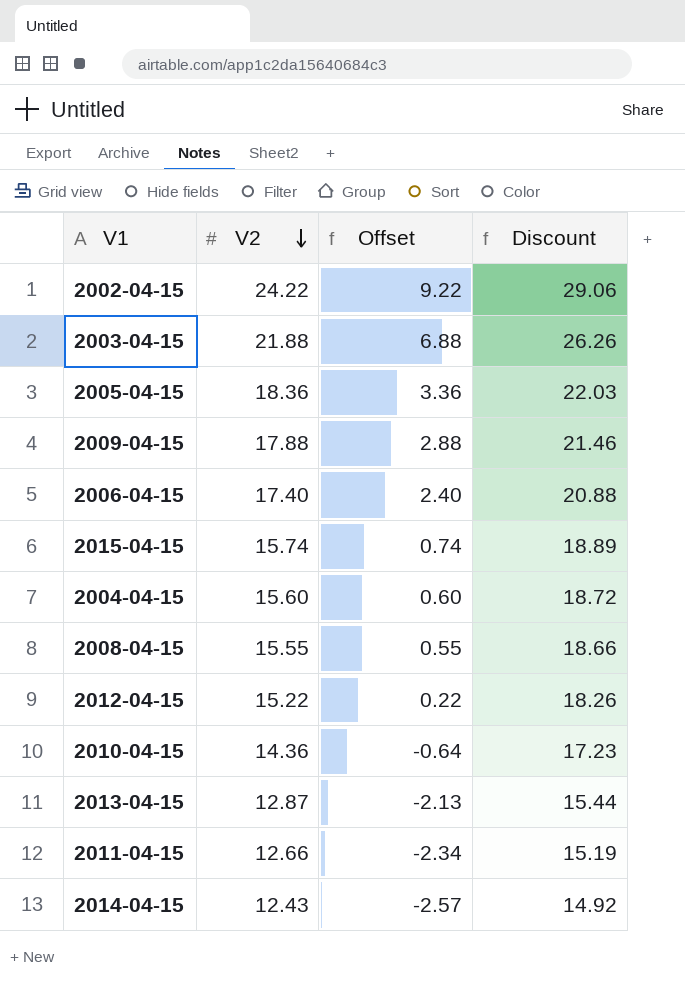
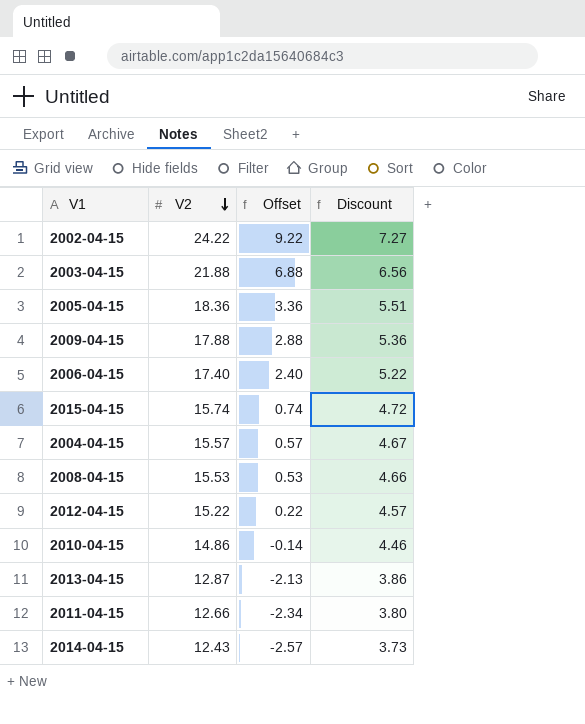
column Discount | formula: [V2] * 1.2 -> [V2] * 0.3
2004-04-15 | V2: 15.60 -> 15.57
2004-04-15 | Offset: 0.60 -> 0.57
2008-04-15 | V2: 15.55 -> 15.53
2008-04-15 | Offset: 0.55 -> 0.53
2010-04-15 | V2: 14.36 -> 14.86
2010-04-15 | Offset: -0.64 -> -0.14

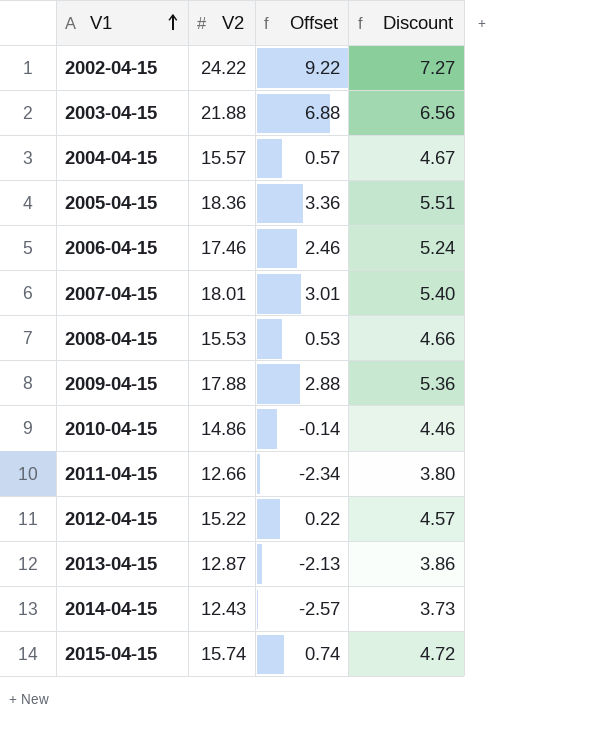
row order: V2 descending -> V1 ascending
2006-04-15 | V2: 17.40 -> 17.46
2006-04-15 | Offset: 2.40 -> 2.46
2006-04-15 | Discount: 5.22 -> 5.24
row 2007-04-15: none -> 18.01 | 3.01 | 5.40

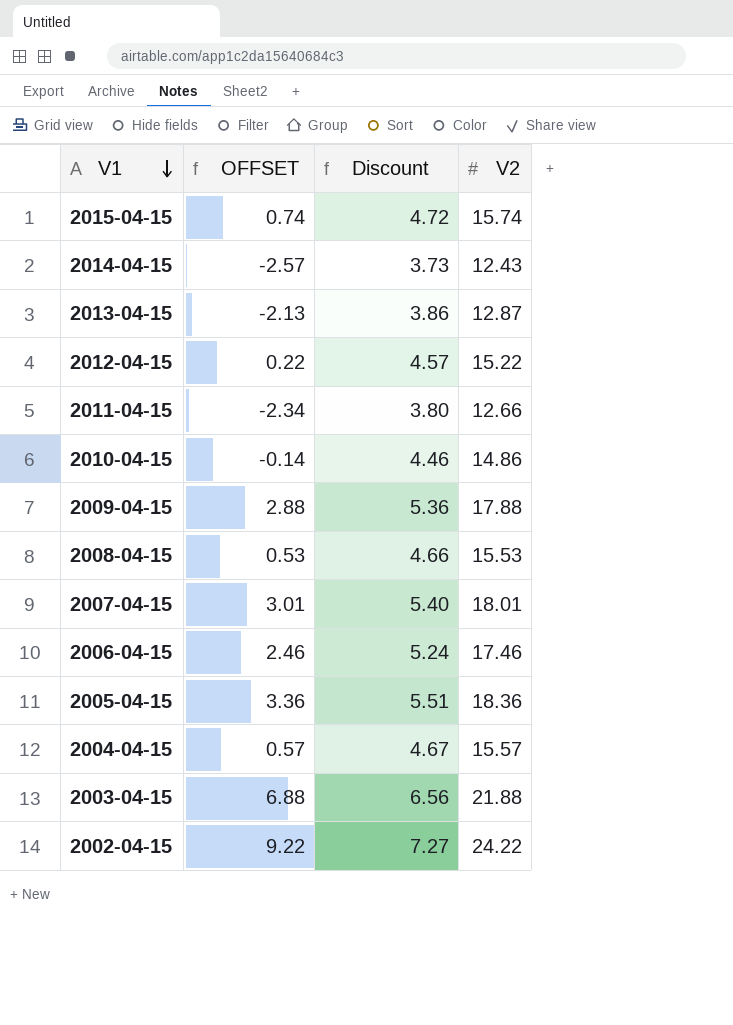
row order: V1 ascending -> V1 descending
column name: Offset -> OFFSET
column V2 | position: 2 -> 4

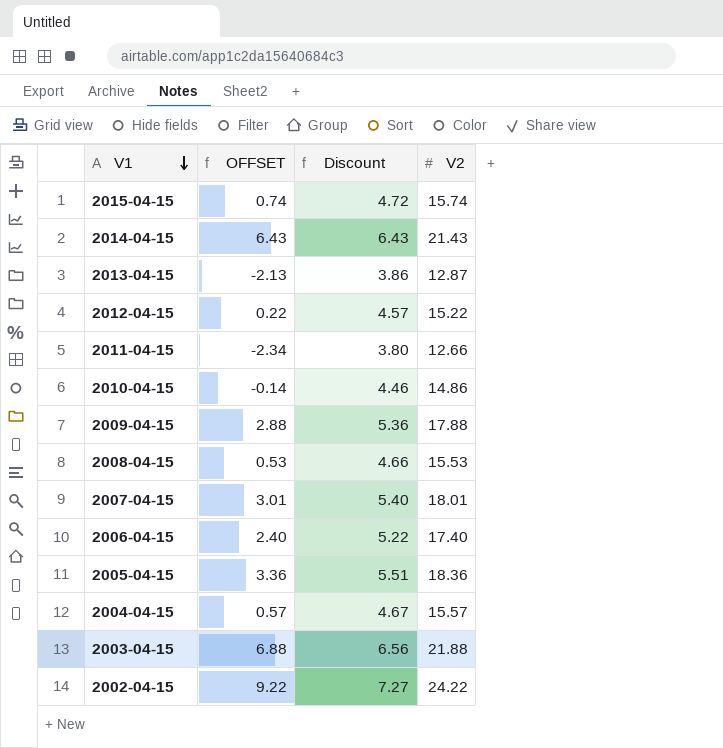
2014-04-15 | OFFSET: -2.57 -> 6.43
2014-04-15 | Discount: 3.73 -> 6.43
2014-04-15 | V2: 12.43 -> 21.43
2006-04-15 | OFFSET: 2.46 -> 2.40
2006-04-15 | Discount: 5.24 -> 5.22
2006-04-15 | V2: 17.46 -> 17.40

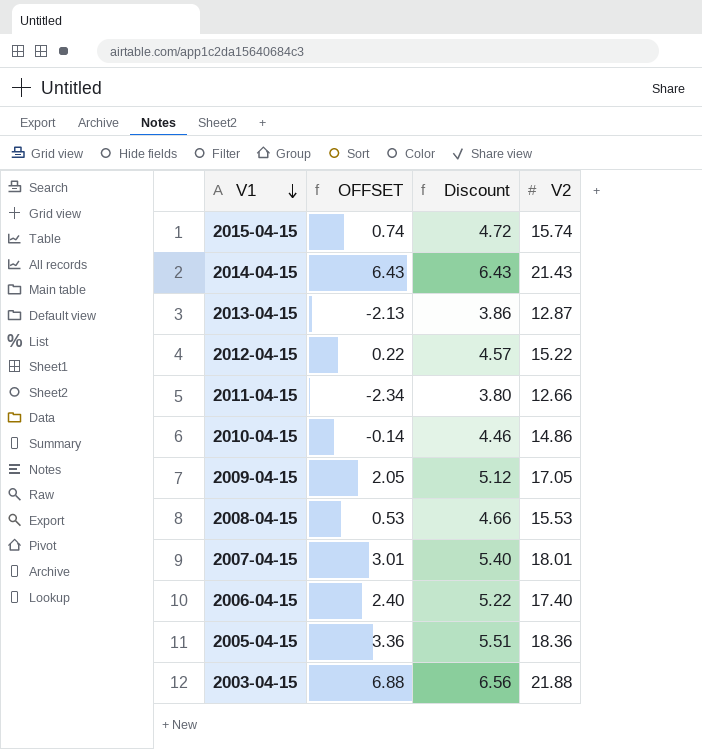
row 2004-04-15: 0.57 | 4.67 | 15.57 -> none
row 2002-04-15: 9.22 | 7.27 | 24.22 -> none
2009-04-15 | OFFSET: 2.88 -> 2.05
2009-04-15 | Discount: 5.36 -> 5.12
2009-04-15 | V2: 17.88 -> 17.05

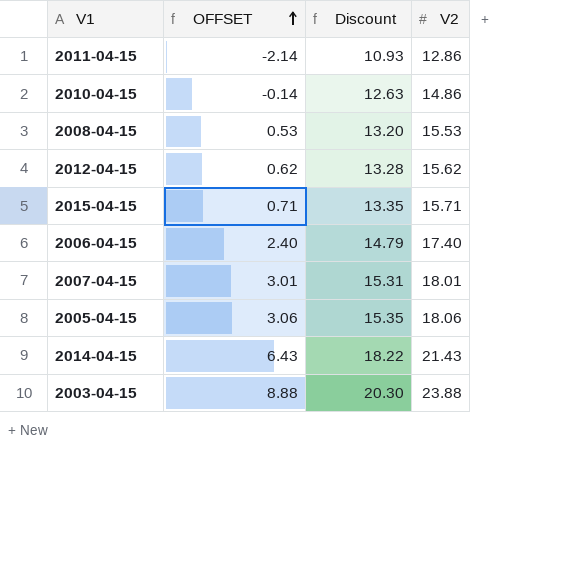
row order: V1 descending -> OFFSET ascending
column Discount | formula: [V2] * 0.3 -> [V2] * 0.85
row 2013-04-15: -2.13 | 3.86 | 12.87 -> none
row 2009-04-15: 2.05 | 5.12 | 17.05 -> none
2011-04-15 | OFFSET: -2.34 -> -2.14
2011-04-15 | V2: 12.66 -> 12.86
2012-04-15 | OFFSET: 0.22 -> 0.62
2012-04-15 | V2: 15.22 -> 15.62
2015-04-15 | OFFSET: 0.74 -> 0.71
2015-04-15 | V2: 15.74 -> 15.71
2005-04-15 | OFFSET: 3.36 -> 3.06
2005-04-15 | V2: 18.36 -> 18.06
2003-04-15 | OFFSET: 6.88 -> 8.88
2003-04-15 | V2: 21.88 -> 23.88

